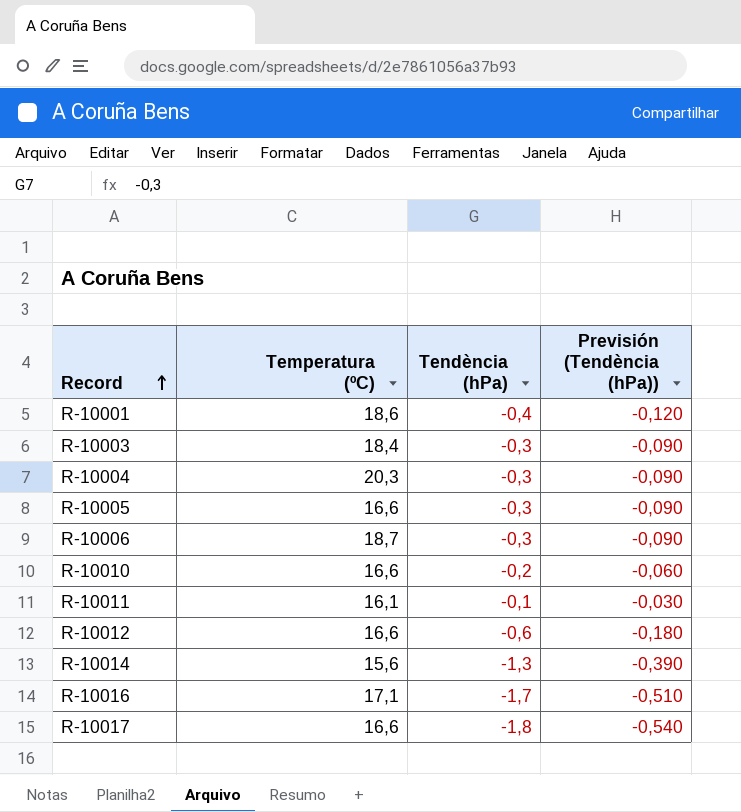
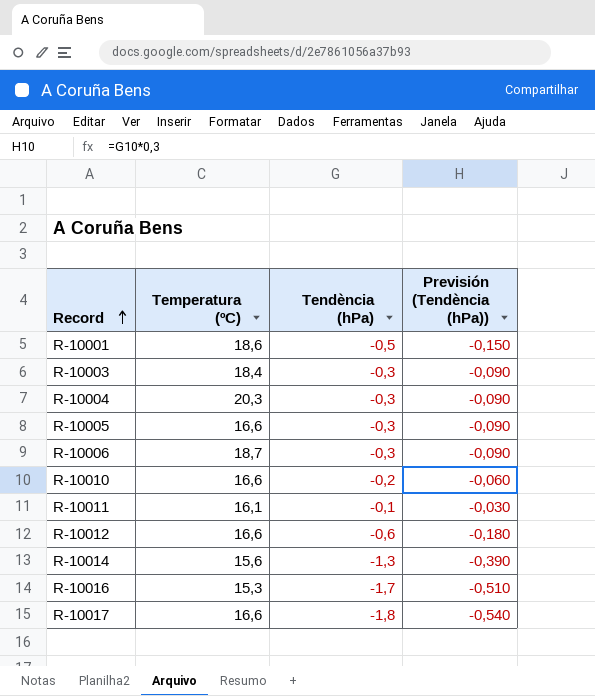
R-10001 | Tendència (hPa): -0,4 -> -0,5
R-10001 | Previsión (Tendència (hPa)): -0,120 -> -0,150
R-10016 | Temperatura (ºC): 17,1 -> 15,3

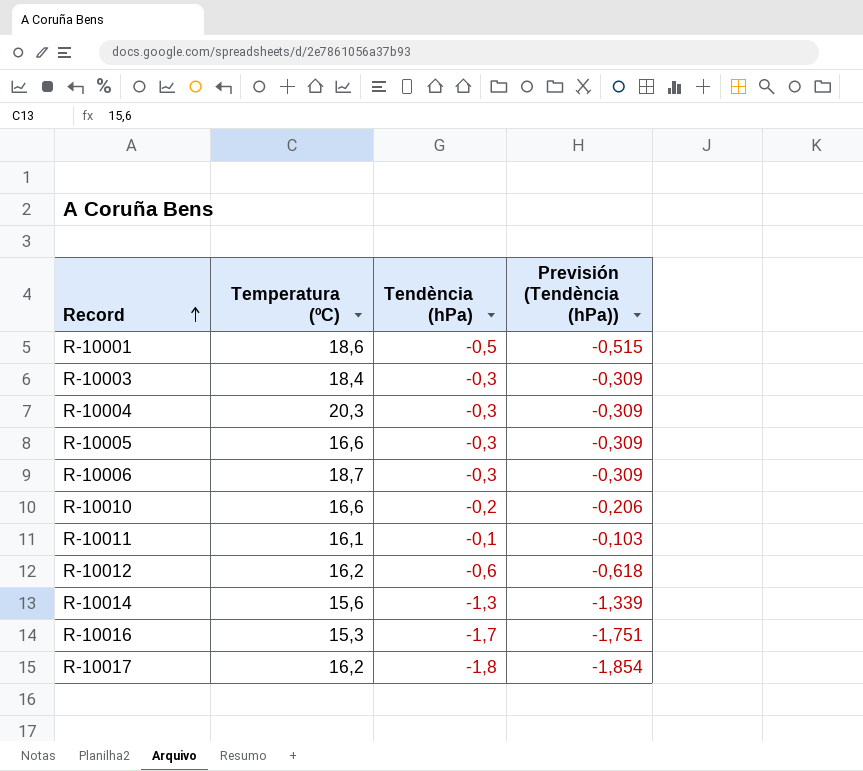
column Previsión (Tendència (hPa)) | formula: [Tendència (hPa)] * 0,3 -> [Tendència (hPa)] * 1,03
R-10012 | Temperatura (ºC): 16,6 -> 16,2
R-10017 | Temperatura (ºC): 16,6 -> 16,2

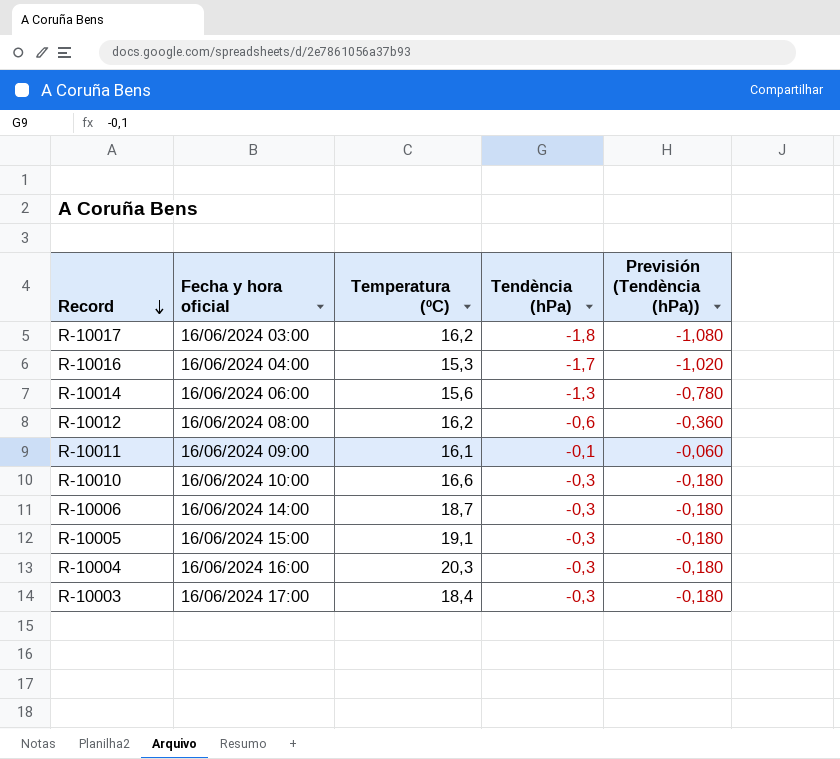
row order: Record ascending -> Record descending
column Fecha y hora oficial | position: none -> 2
column Previsión (Tendència (hPa)) | formula: [Tendència (hPa)] * 1,03 -> [Tendència (hPa)] * 0,6
row R-10001: 18,6 | -0,5 | -0,515 -> none
R-10010 | Tendència (hPa): -0,2 -> -0,3
R-10005 | Temperatura (ºC): 16,6 -> 19,1

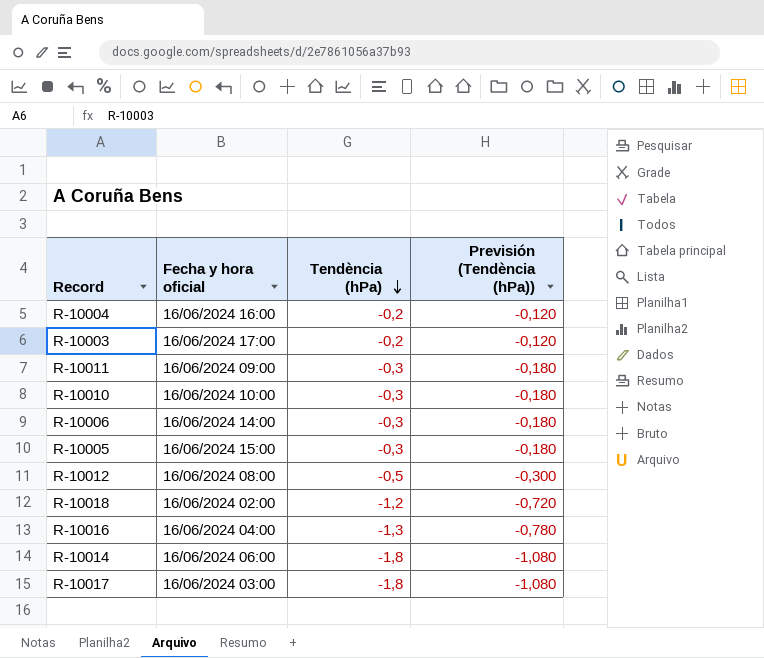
row order: Record descending -> Tendència (hPa) descending
column Temperatura (ºC) | position: 3 -> none
R-10004 | Tendència (hPa): -0,3 -> -0,2
R-10004 | Previsión (Tendència (hPa)): -0,180 -> -0,120
R-10003 | Tendència (hPa): -0,3 -> -0,2
R-10003 | Previsión (Tendència (hPa)): -0,180 -> -0,120
R-10011 | Tendència (hPa): -0,1 -> -0,3
R-10011 | Previsión (Tendència (hPa)): -0,060 -> -0,180
R-10012 | Tendència (hPa): -0,6 -> -0,5
R-10012 | Previsión (Tendència (hPa)): -0,360 -> -0,300
row R-10018: none -> 16/06/2024 02:00 | -1,2 | -0,720
R-10016 | Tendència (hPa): -1,7 -> -1,3
R-10016 | Previsión (Tendència (hPa)): -1,020 -> -0,780
R-10014 | Tendència (hPa): -1,3 -> -1,8
R-10014 | Previsión (Tendència (hPa)): -0,780 -> -1,080

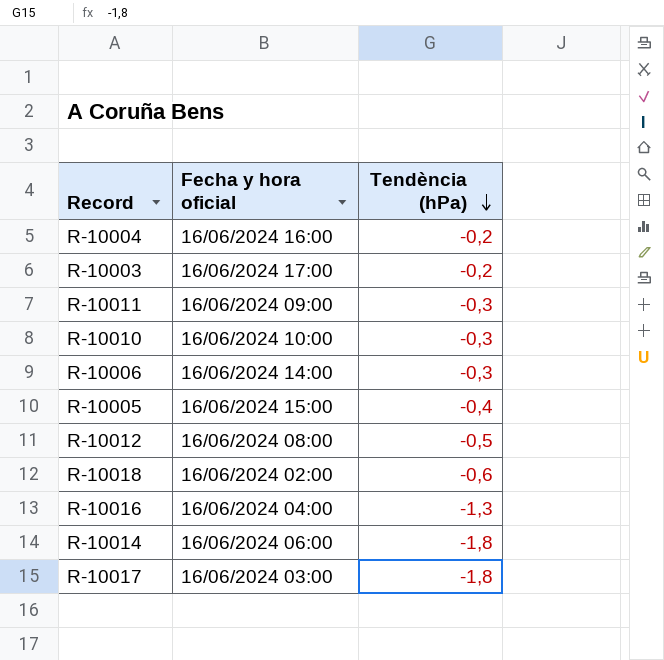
column Previsión (Tendència (hPa)) | formula: [Tendència (hPa)] * 0,6 -> none
R-10005 | Tendència (hPa): -0,3 -> -0,4
R-10018 | Tendència (hPa): -1,2 -> -0,6

